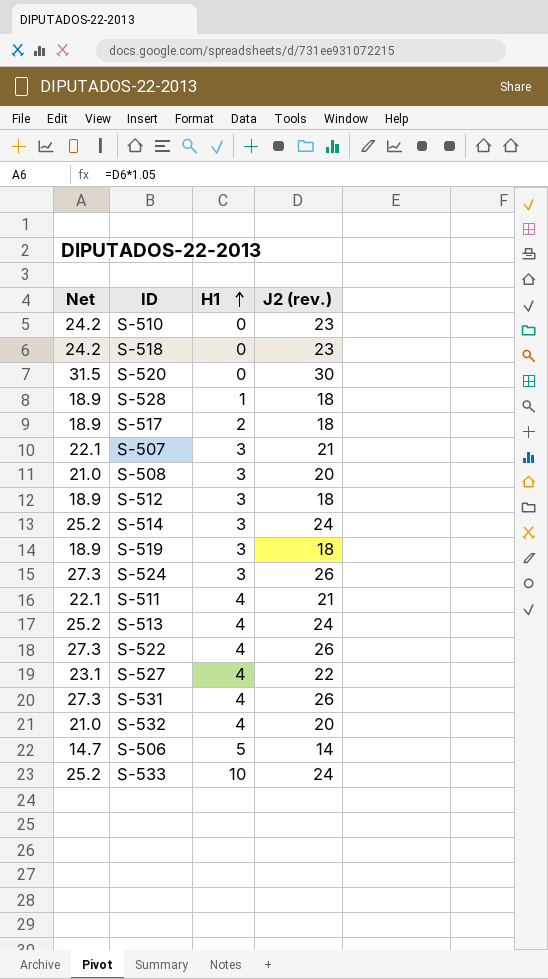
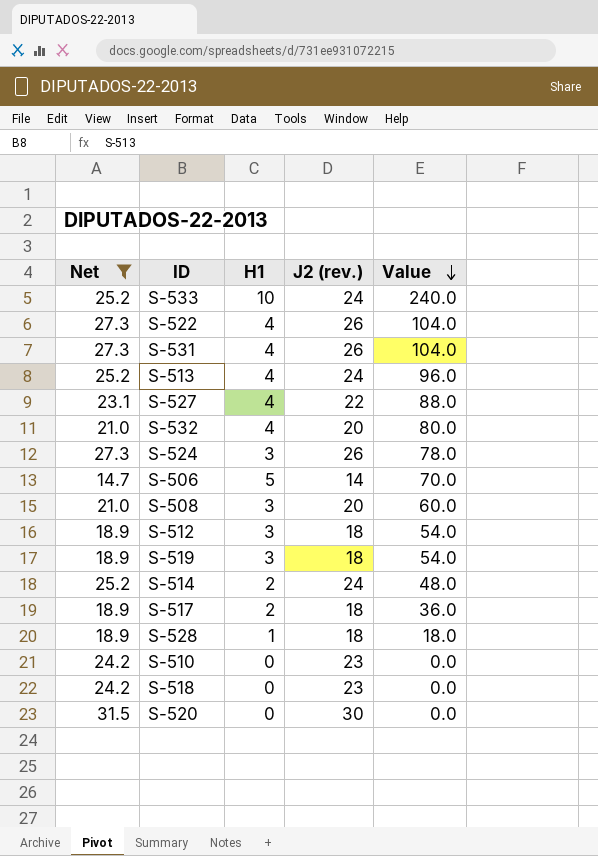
filter: none -> Net != 22.1
row order: H1 ascending -> Value descending
column Value | formula: none -> [H1] * [J2 (rev.)]
S-514 | H1: 3 -> 2

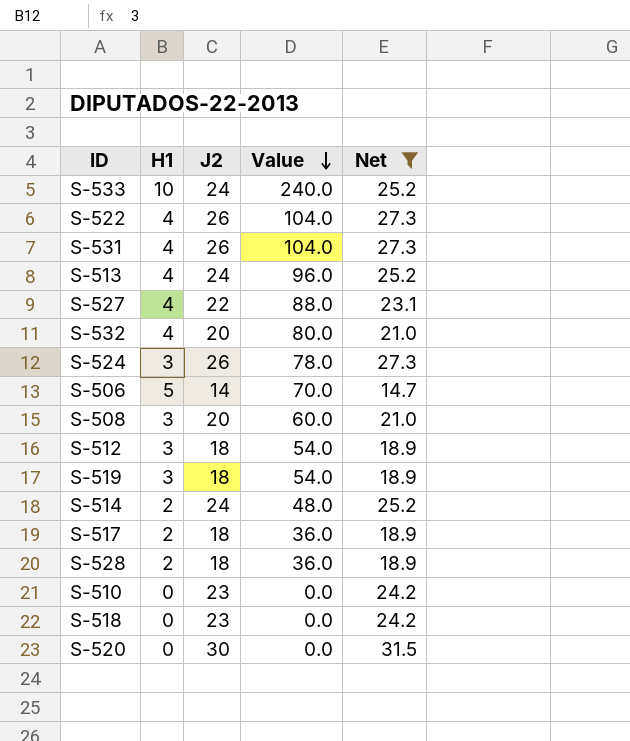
column name: J2 (rev.) -> J2
column Net | position: 1 -> 5
S-528 | H1: 1 -> 2
S-528 | Value: 18.0 -> 36.0

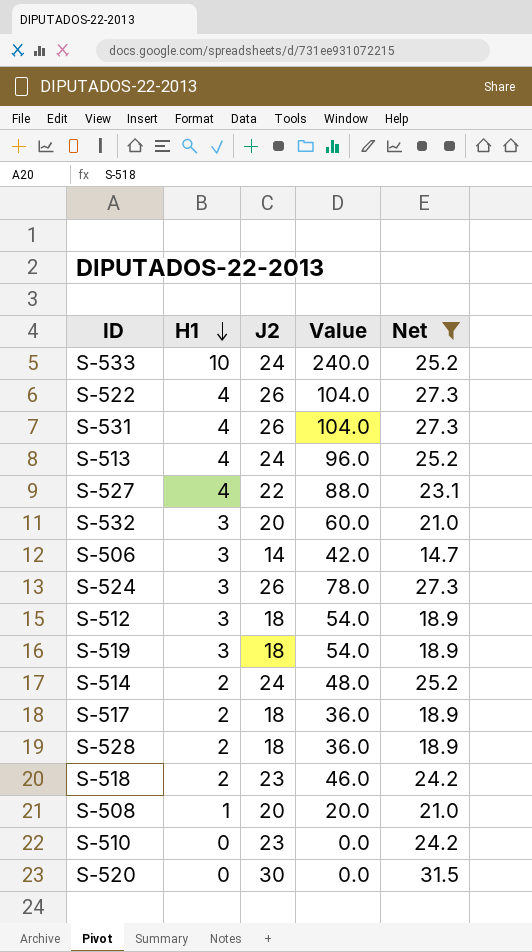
row order: Value descending -> H1 descending
S-532 | H1: 4 -> 3
S-532 | Value: 80.0 -> 60.0
S-506 | H1: 5 -> 3
S-506 | Value: 70.0 -> 42.0
S-518 | H1: 0 -> 2
S-518 | Value: 0.0 -> 46.0
S-508 | H1: 3 -> 1
S-508 | Value: 60.0 -> 20.0

